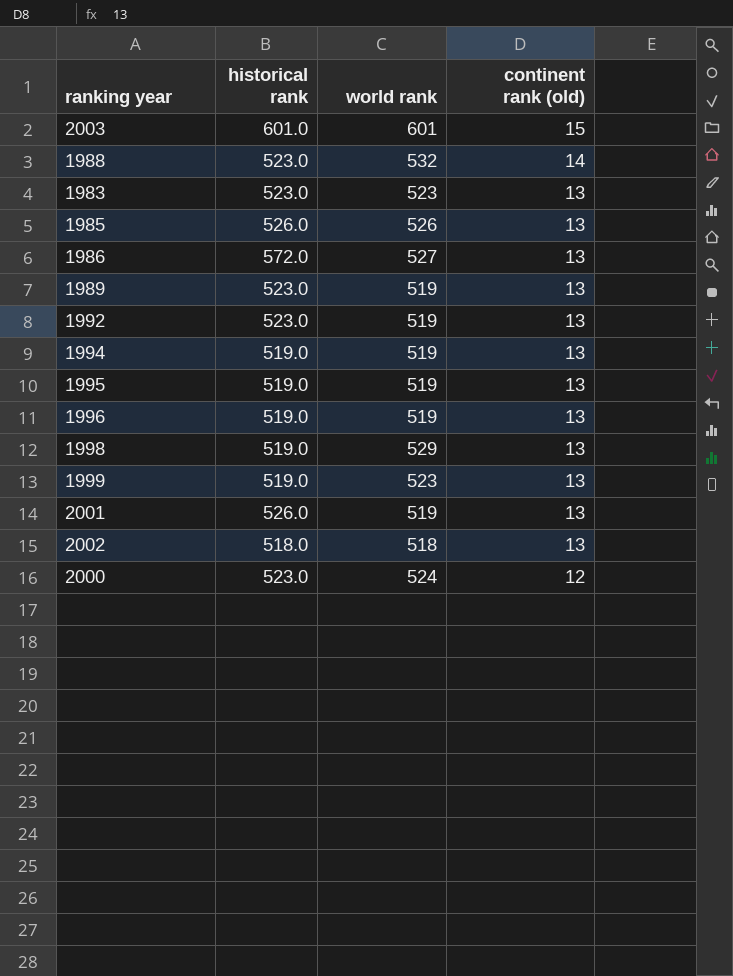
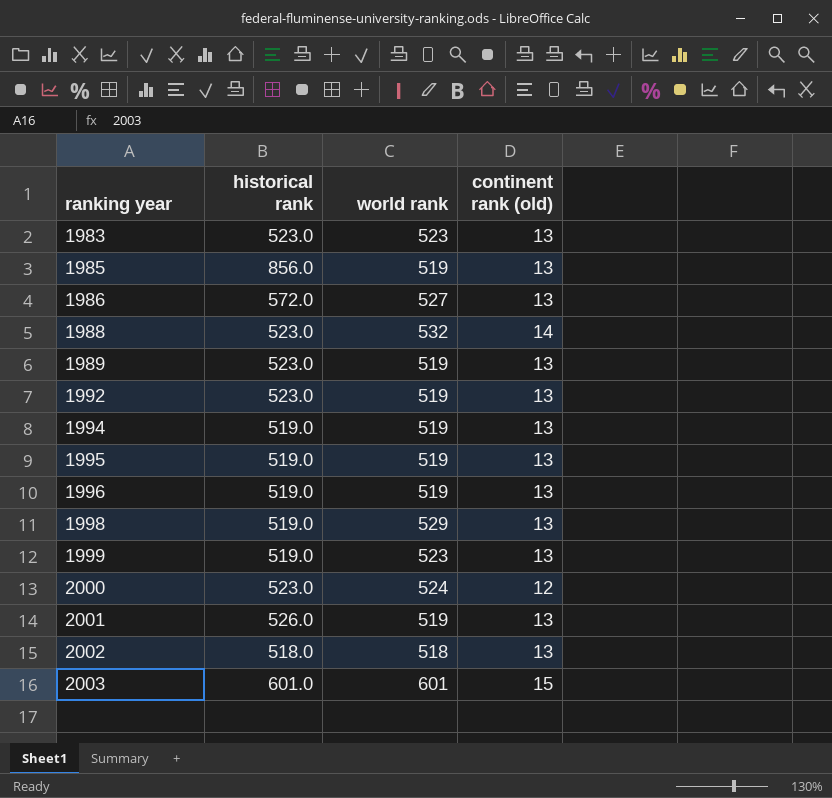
row order: continent rank (old) descending -> ranking year ascending
1985 | historical rank: 526.0 -> 856.0
1985 | world rank: 526 -> 519

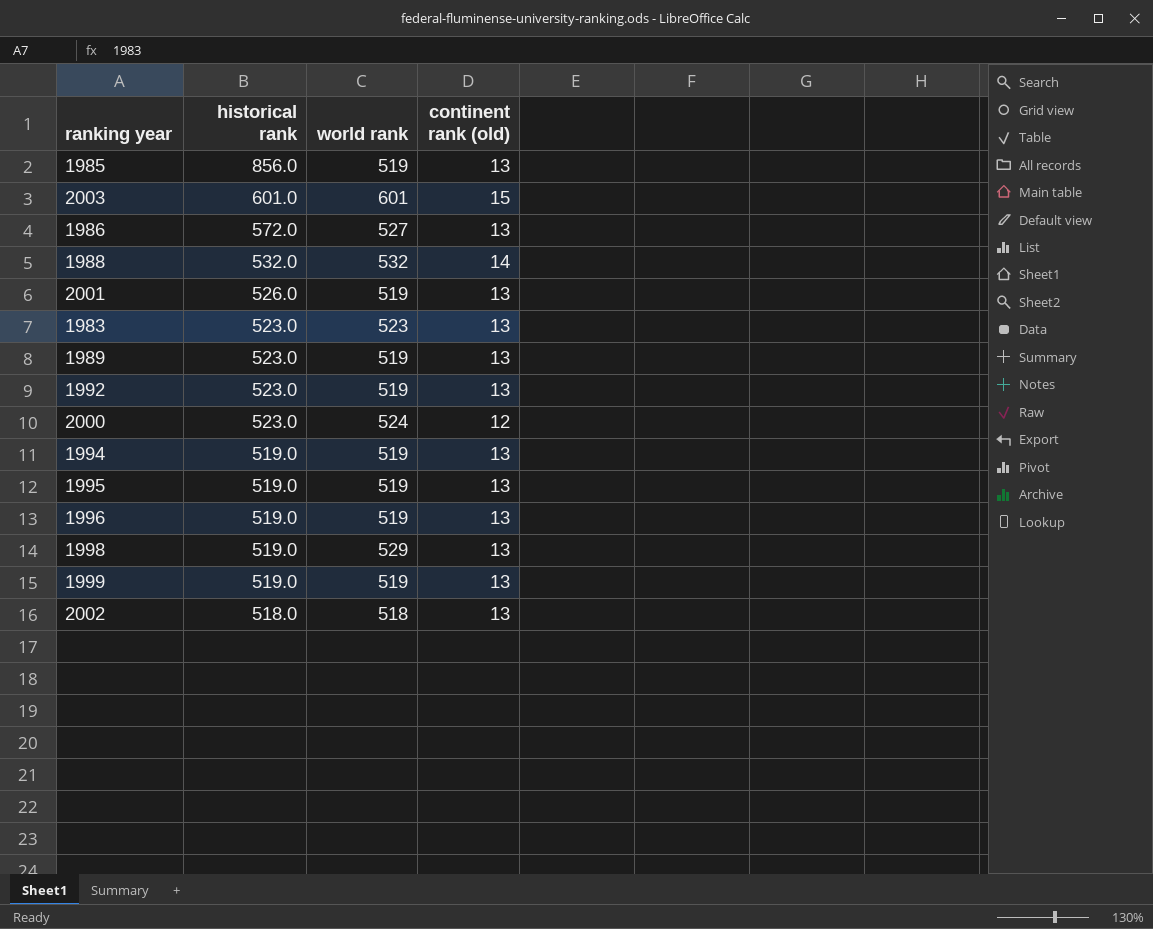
row order: ranking year ascending -> historical rank descending
1988 | historical rank: 523.0 -> 532.0
1999 | world rank: 523 -> 519

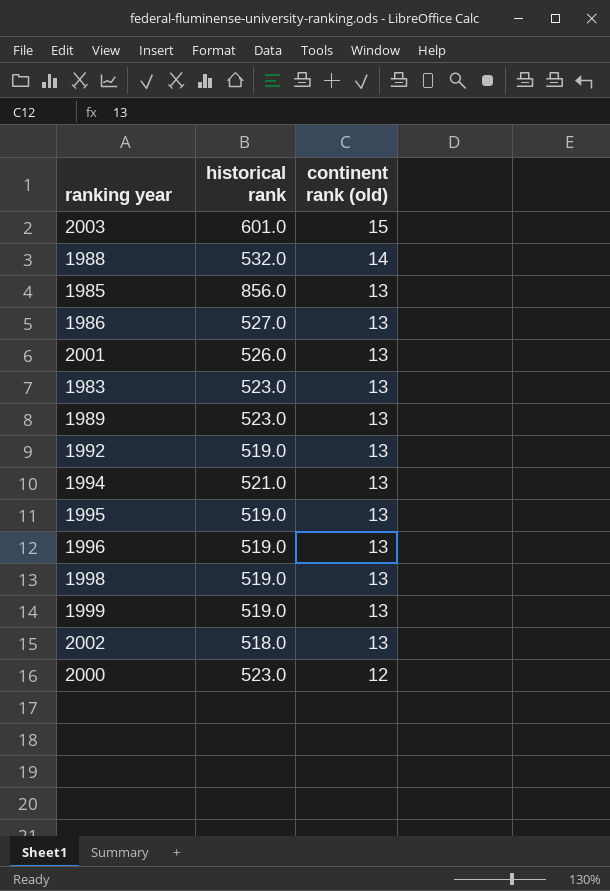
row order: historical rank descending -> continent rank (old) descending
column world rank | position: 3 -> none
1986 | historical rank: 572.0 -> 527.0
1992 | historical rank: 523.0 -> 519.0
1994 | historical rank: 519.0 -> 521.0

